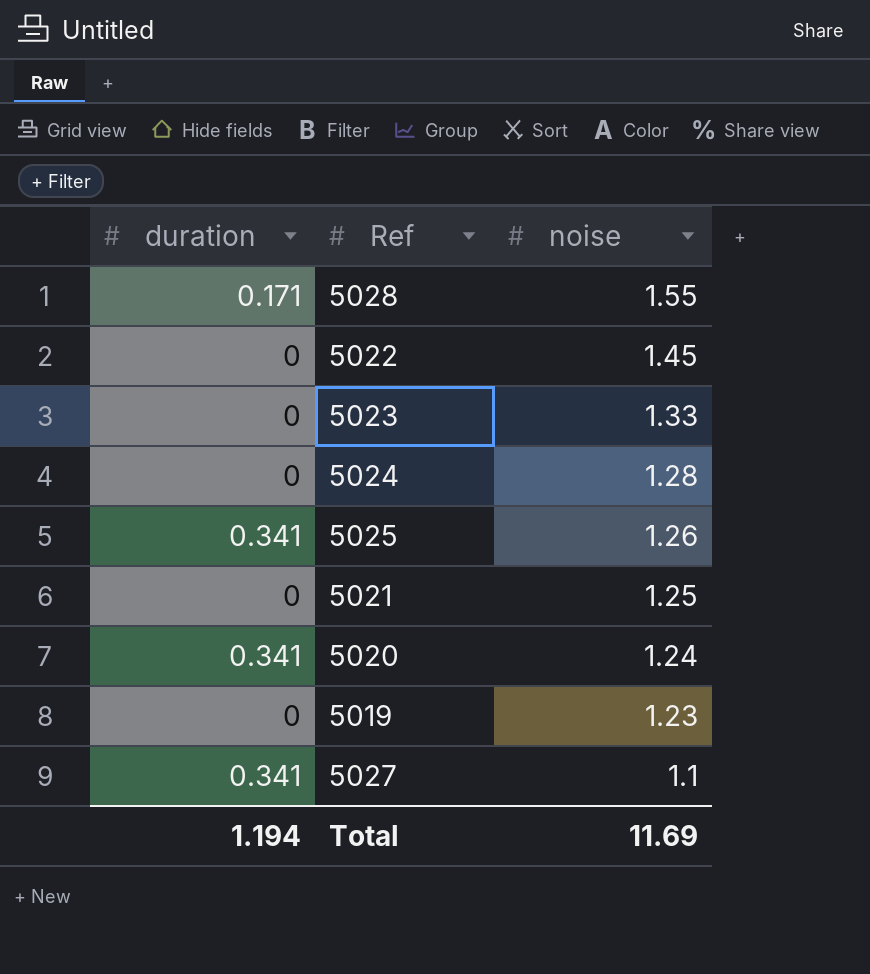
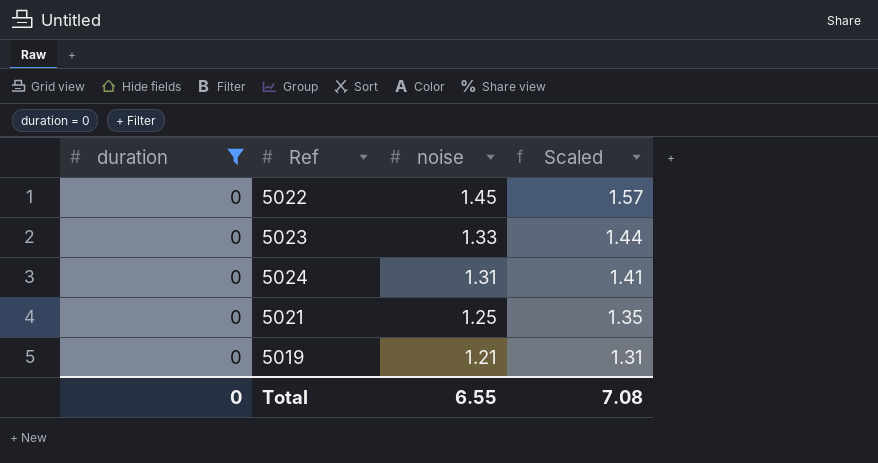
filter: none -> duration = 0
column Scaled | formula: none -> [noise] * 1.08
5024 | noise: 1.28 -> 1.31
5019 | noise: 1.23 -> 1.21
Total | duration: 1.194 -> 0
Total | noise: 11.69 -> 6.55

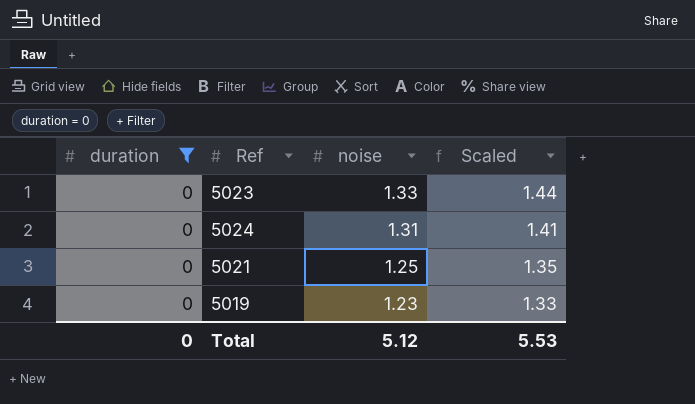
row 5022: 0 | 1.45 | 1.57 -> none
5019 | noise: 1.21 -> 1.23
5019 | Scaled: 1.31 -> 1.33
Total | noise: 6.55 -> 5.12
Total | Scaled: 7.08 -> 5.53

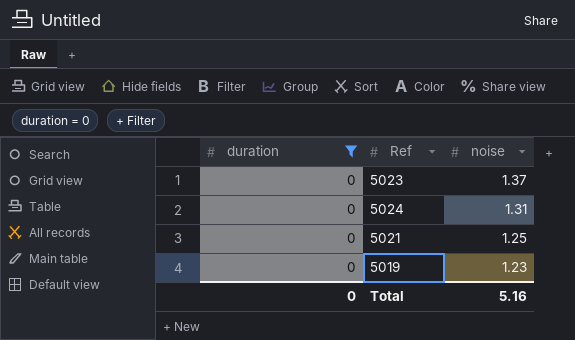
column Scaled | formula: [noise] * 1.08 -> none
5023 | noise: 1.33 -> 1.37
Total | noise: 5.12 -> 5.16

